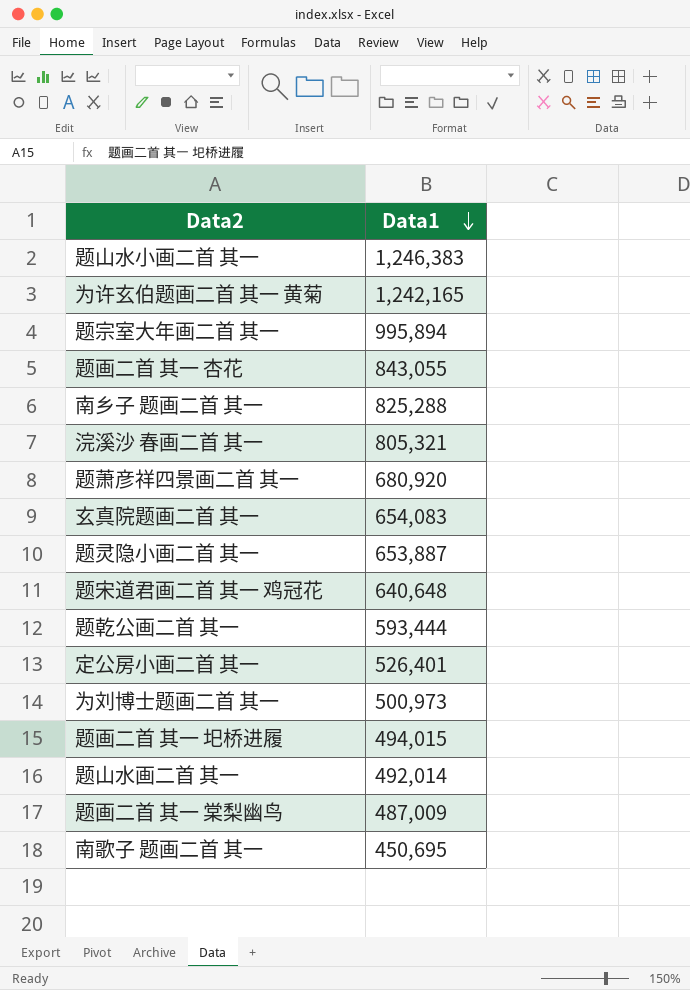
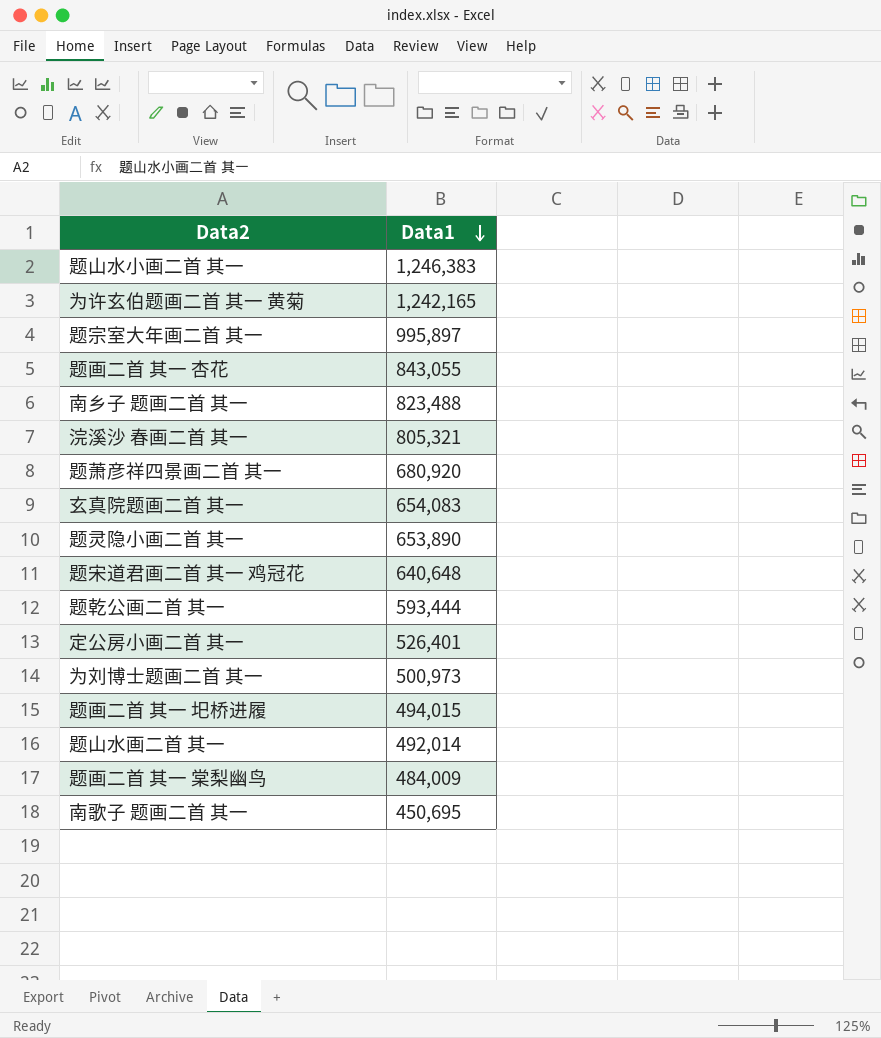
题宗室大年画二首 其一 | Data1: 995,894 -> 995,897
南乡子 题画二首 其一 | Data1: 825,288 -> 823,488
题灵隐小画二首 其一 | Data1: 653,887 -> 653,890
题画二首 其一 棠梨幽鸟 | Data1: 487,009 -> 484,009

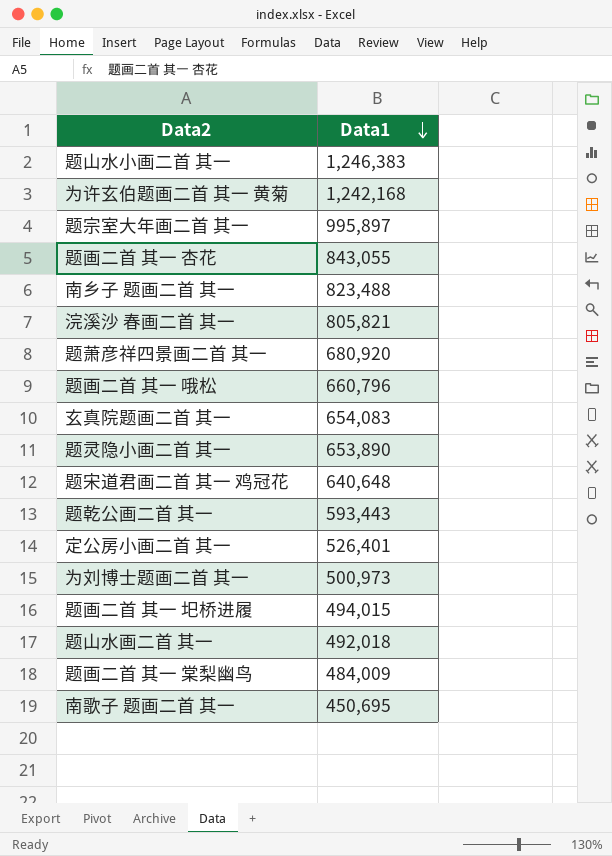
为许玄伯题画二首 其一 黄菊 | Data1: 1,242,165 -> 1,242,168
浣溪沙 春画二首 其一 | Data1: 805,321 -> 805,821
row 题画二首 其一 哦松: none -> 660,796
题乾公画二首 其一 | Data1: 593,444 -> 593,443
题山水画二首 其一 | Data1: 492,014 -> 492,018

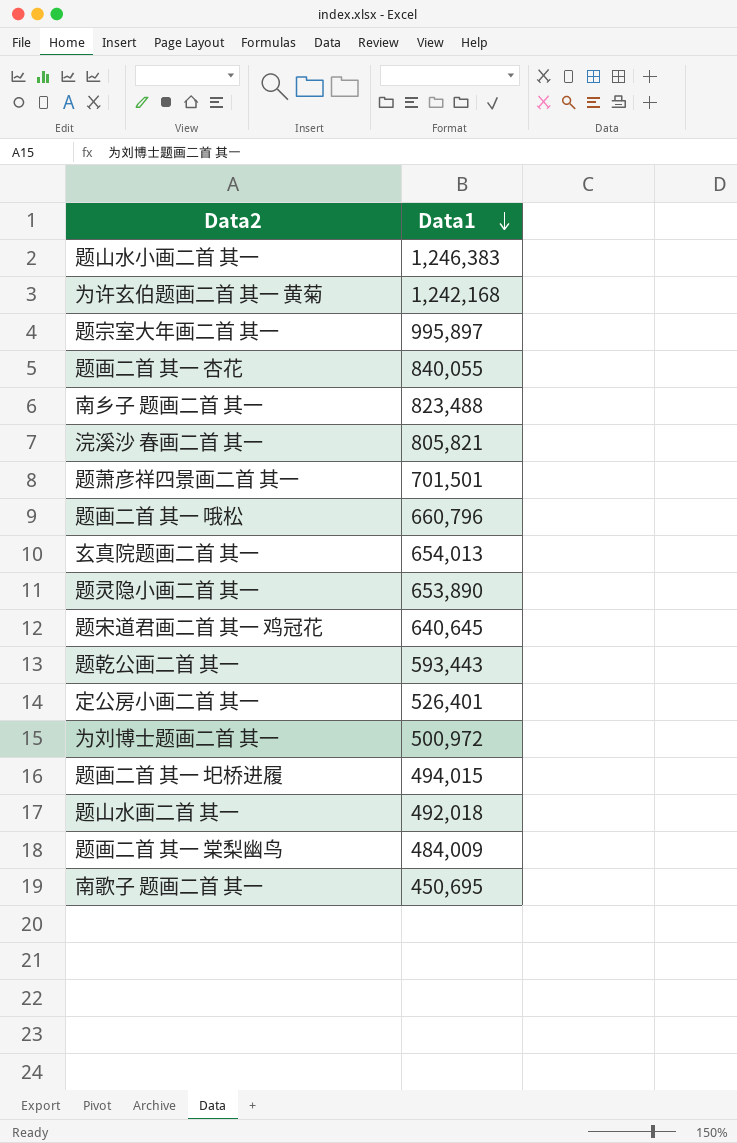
题画二首 其一 杏花 | Data1: 843,055 -> 840,055
题萧彦祥四景画二首 其一 | Data1: 680,920 -> 701,501
玄真院题画二首 其一 | Data1: 654,083 -> 654,013
题宋道君画二首 其一 鸡冠花 | Data1: 640,648 -> 640,645
为刘博士题画二首 其一 | Data1: 500,973 -> 500,972

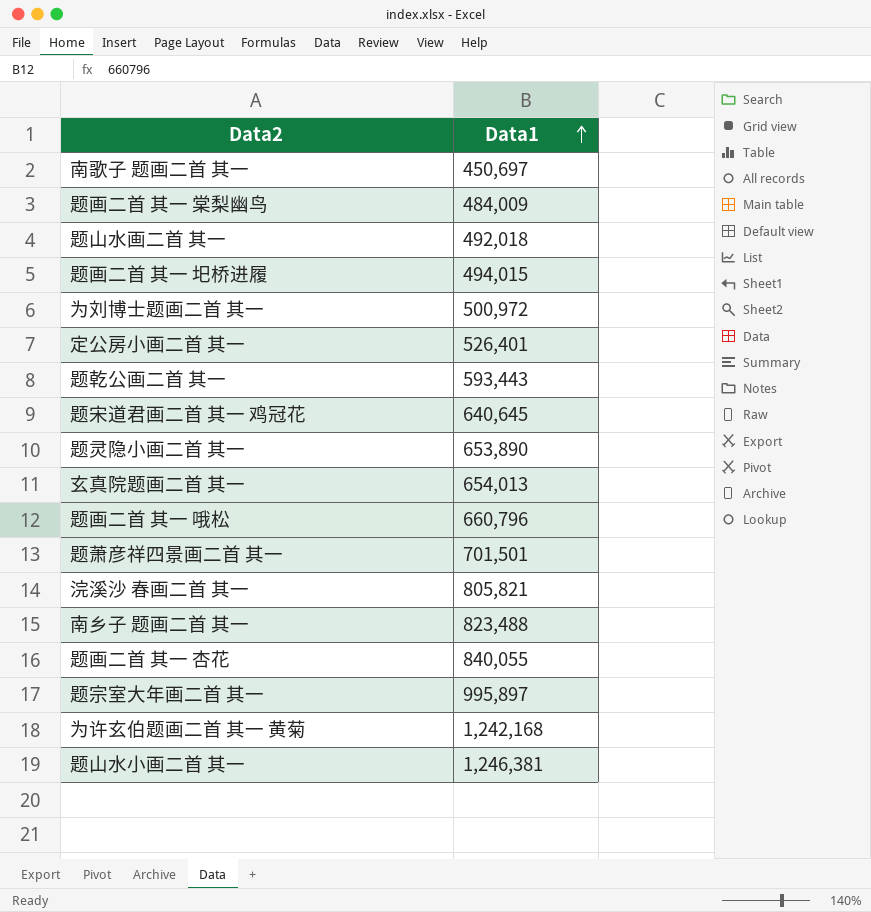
row order: Data1 descending -> Data1 ascending
南歌子 题画二首 其一 | Data1: 450,695 -> 450,697
题山水小画二首 其一 | Data1: 1,246,383 -> 1,246,381

